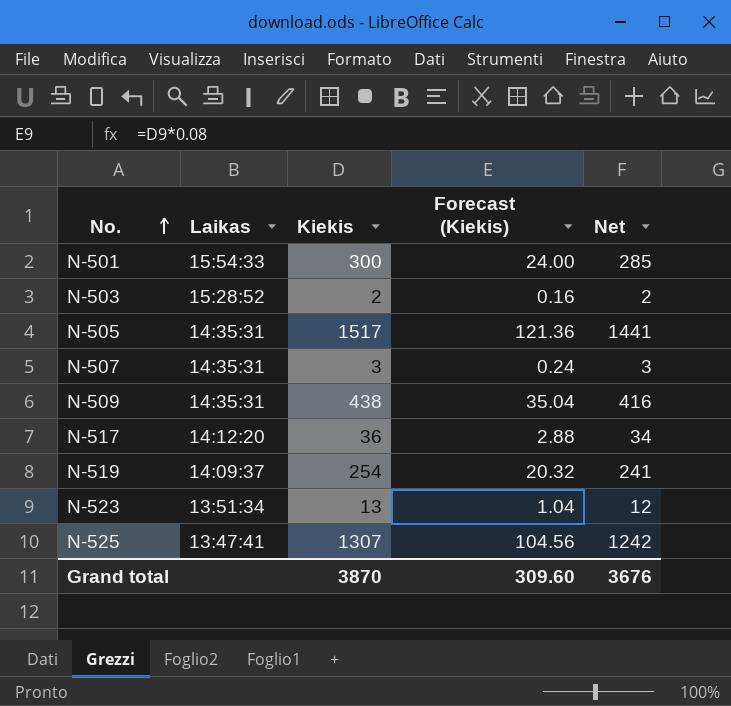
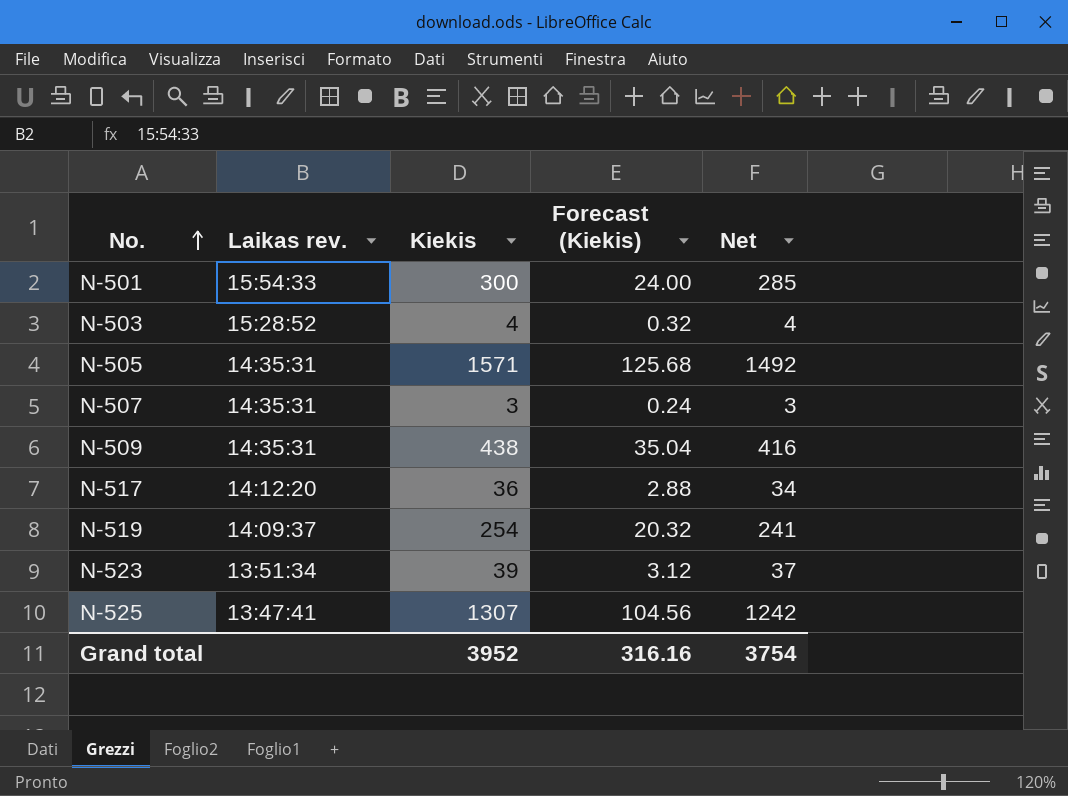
column name: Laikas -> Laikas rev.
N-503 | Kiekis: 2 -> 4
N-503 | Forecast (Kiekis): 0.16 -> 0.32
N-503 | Net: 2 -> 4
N-505 | Kiekis: 1517 -> 1571
N-505 | Forecast (Kiekis): 121.36 -> 125.68
N-505 | Net: 1441 -> 1492
N-523 | Kiekis: 13 -> 39
N-523 | Forecast (Kiekis): 1.04 -> 3.12
N-523 | Net: 12 -> 37
Grand total | Kiekis: 3870 -> 3952
Grand total | Forecast (Kiekis): 309.60 -> 316.16
Grand total | Net: 3676 -> 3754

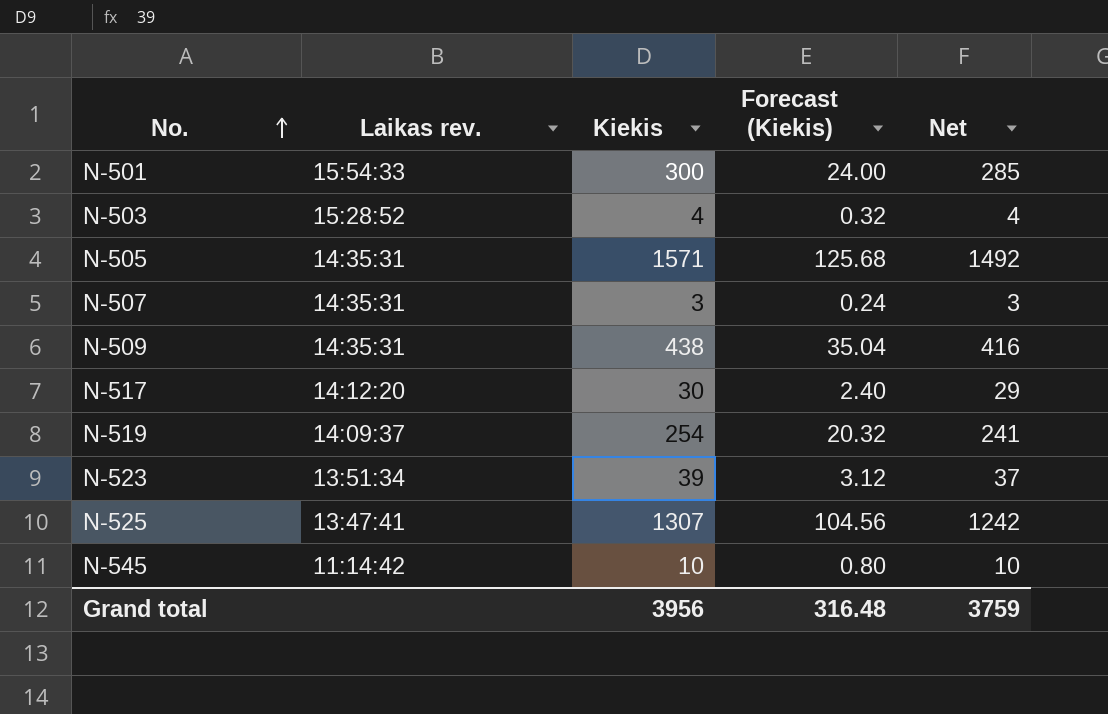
N-517 | Kiekis: 36 -> 30
N-517 | Forecast (Kiekis): 2.88 -> 2.40
N-517 | Net: 34 -> 29
row N-545: none -> 11:14:42 | 10 | 0.80 | 10
Grand total | Kiekis: 3952 -> 3956
Grand total | Forecast (Kiekis): 316.16 -> 316.48
Grand total | Net: 3754 -> 3759

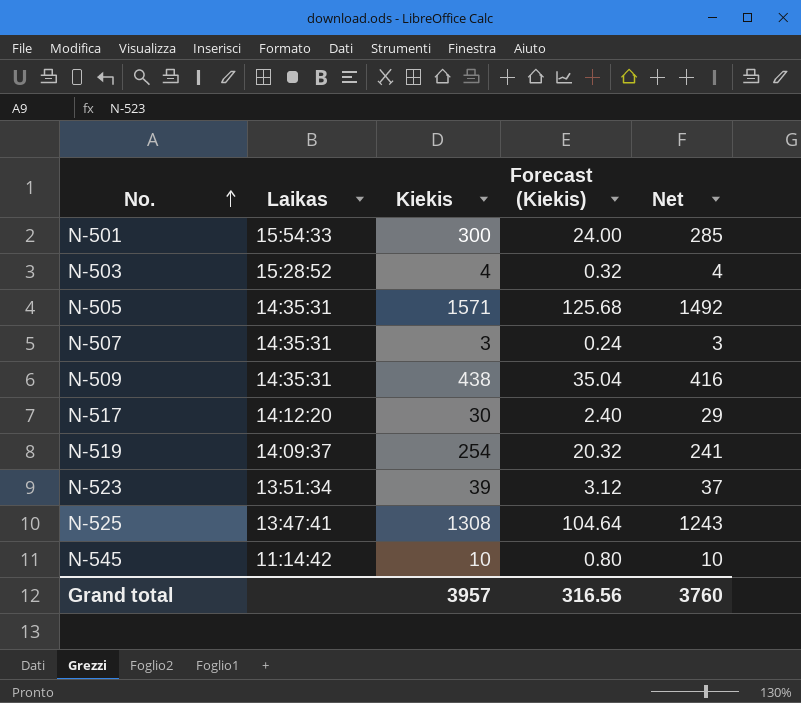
column name: Laikas rev. -> Laikas
N-525 | Kiekis: 1307 -> 1308
N-525 | Forecast (Kiekis): 104.56 -> 104.64
N-525 | Net: 1242 -> 1243
Grand total | Kiekis: 3956 -> 3957
Grand total | Forecast (Kiekis): 316.48 -> 316.56
Grand total | Net: 3759 -> 3760

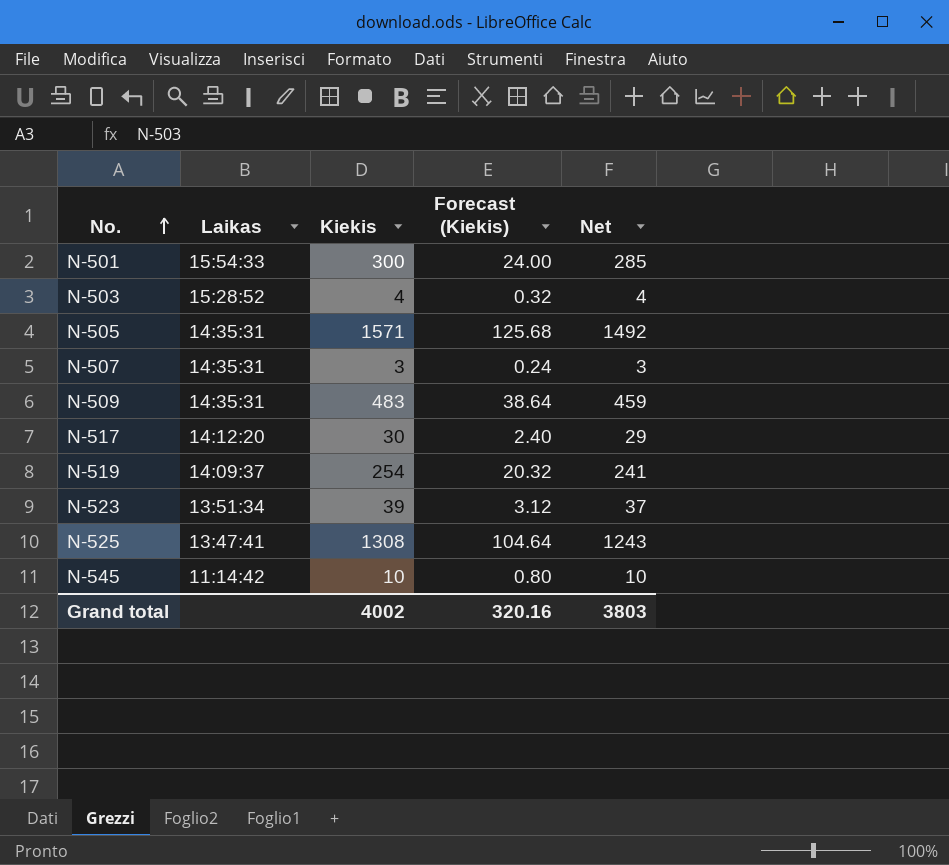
N-509 | Kiekis: 438 -> 483
N-509 | Forecast (Kiekis): 35.04 -> 38.64
N-509 | Net: 416 -> 459
Grand total | Kiekis: 3957 -> 4002
Grand total | Forecast (Kiekis): 316.56 -> 320.16
Grand total | Net: 3760 -> 3803

